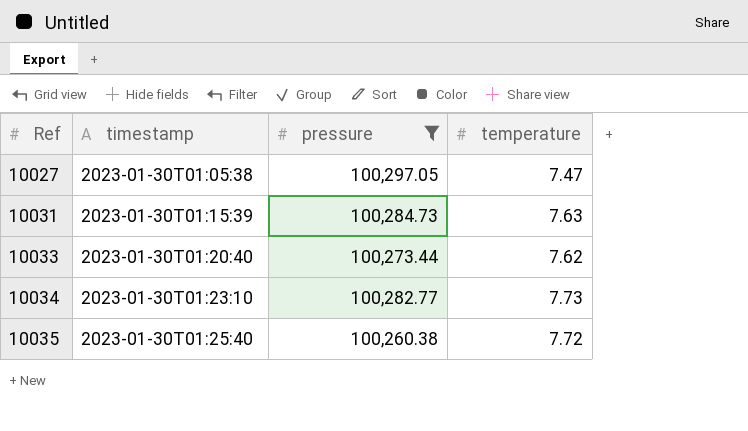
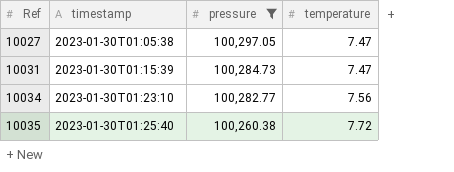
row 10033: 2023-01-30T01:20:40 | 100,273.44 | 7.62 -> none
10031 | temperature: 7.63 -> 7.47
10034 | temperature: 7.73 -> 7.56

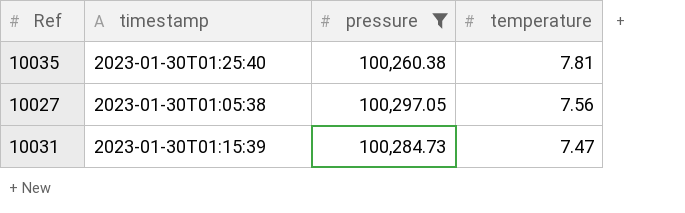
row order: Ref ascending -> temperature descending
row 10034: 2023-01-30T01:23:10 | 100,282.77 | 7.56 -> none
10035 | temperature: 7.72 -> 7.81
10027 | temperature: 7.47 -> 7.56

